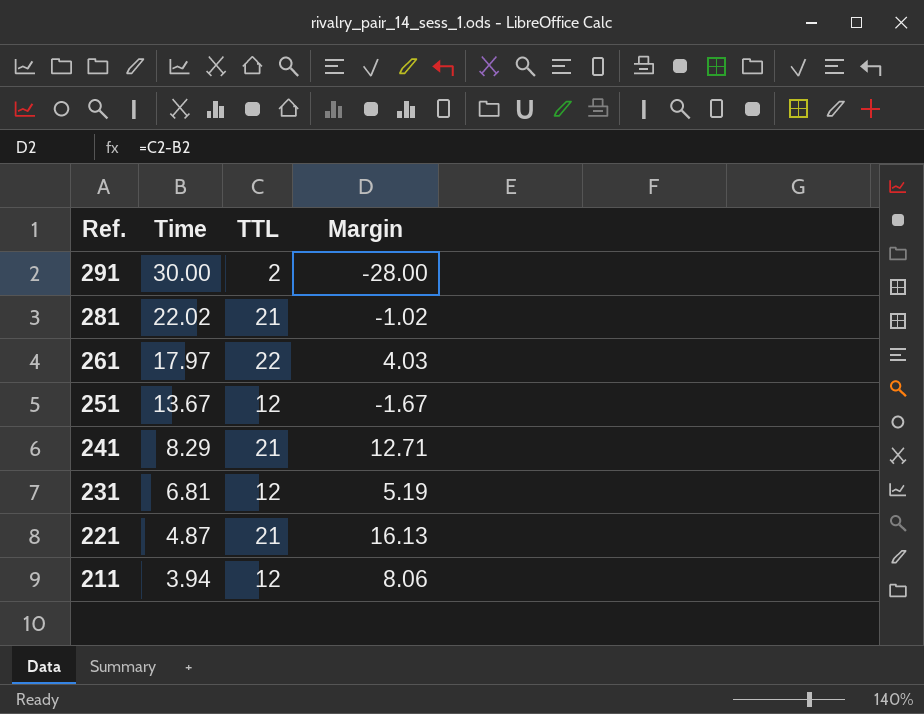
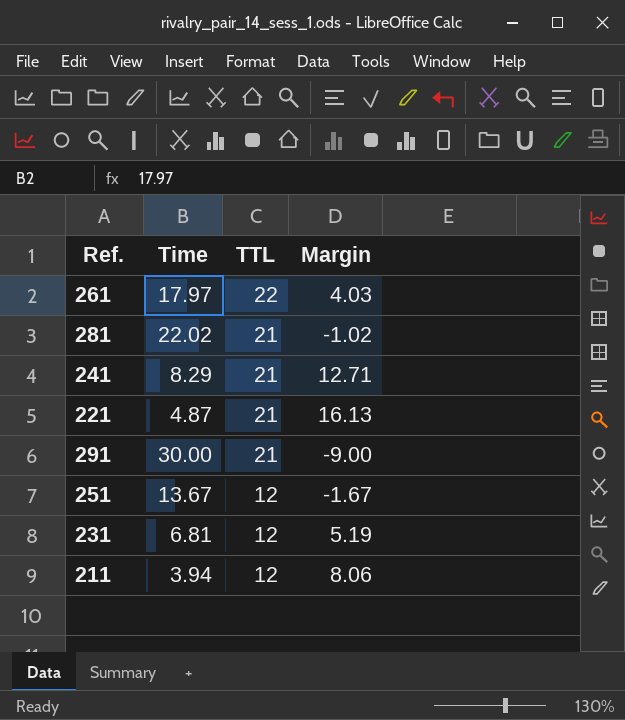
row order: Ref. descending -> TTL descending
291 | TTL: 2 -> 21
291 | Margin: -28.00 -> -9.00

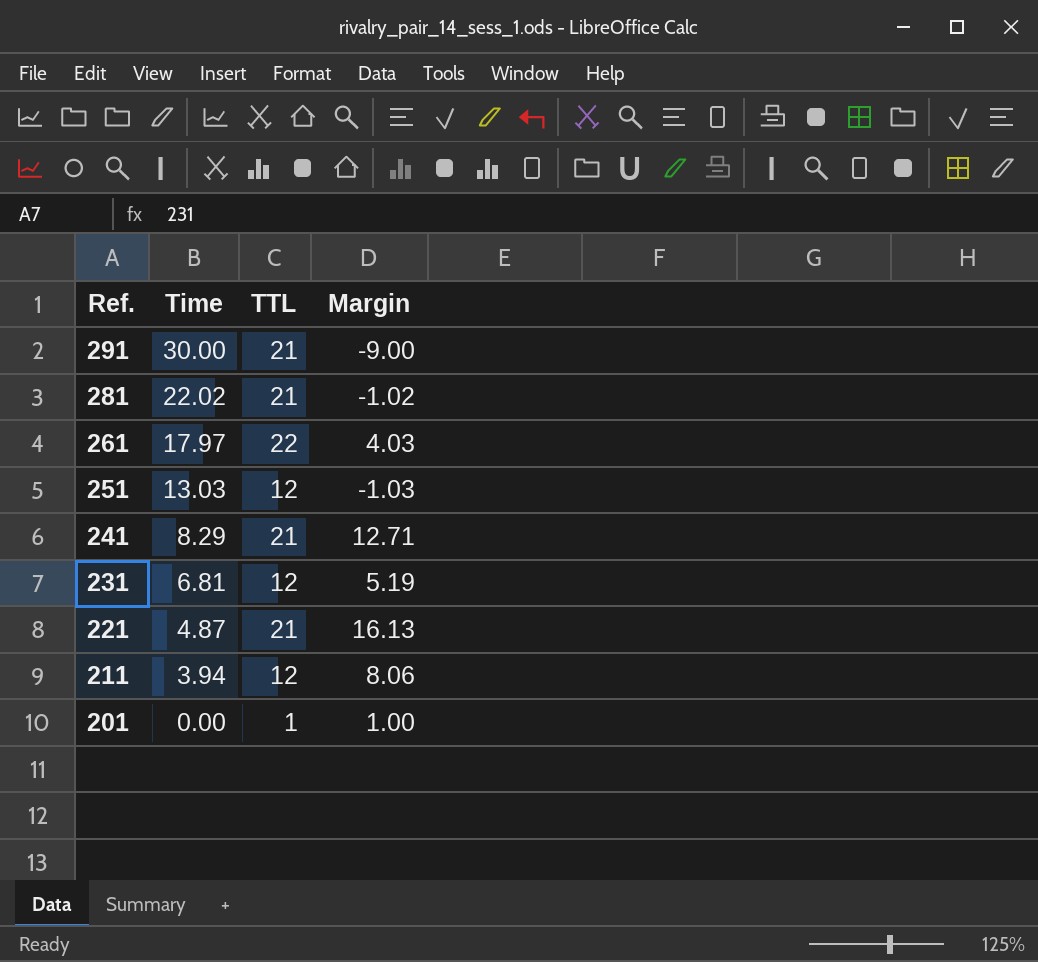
row order: TTL descending -> Ref. descending
251 | Time: 13.67 -> 13.03
251 | Margin: -1.67 -> -1.03
row 201: none -> 0.00 | 1 | 1.00

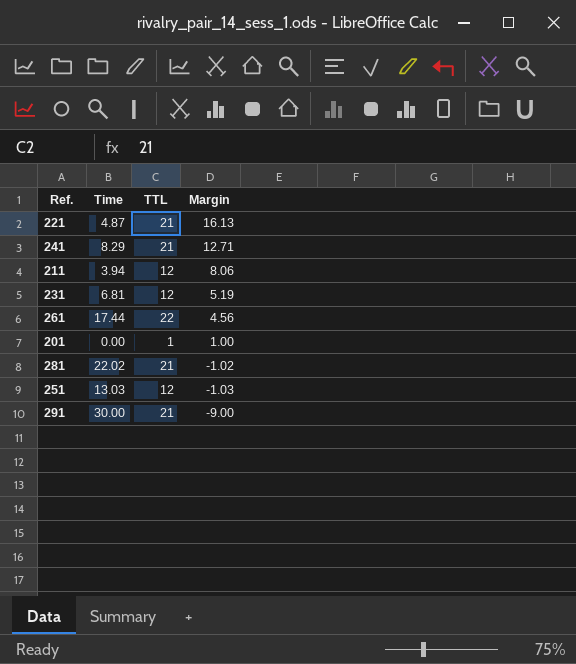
row order: Ref. descending -> Margin descending
261 | Time: 17.97 -> 17.44
261 | Margin: 4.03 -> 4.56

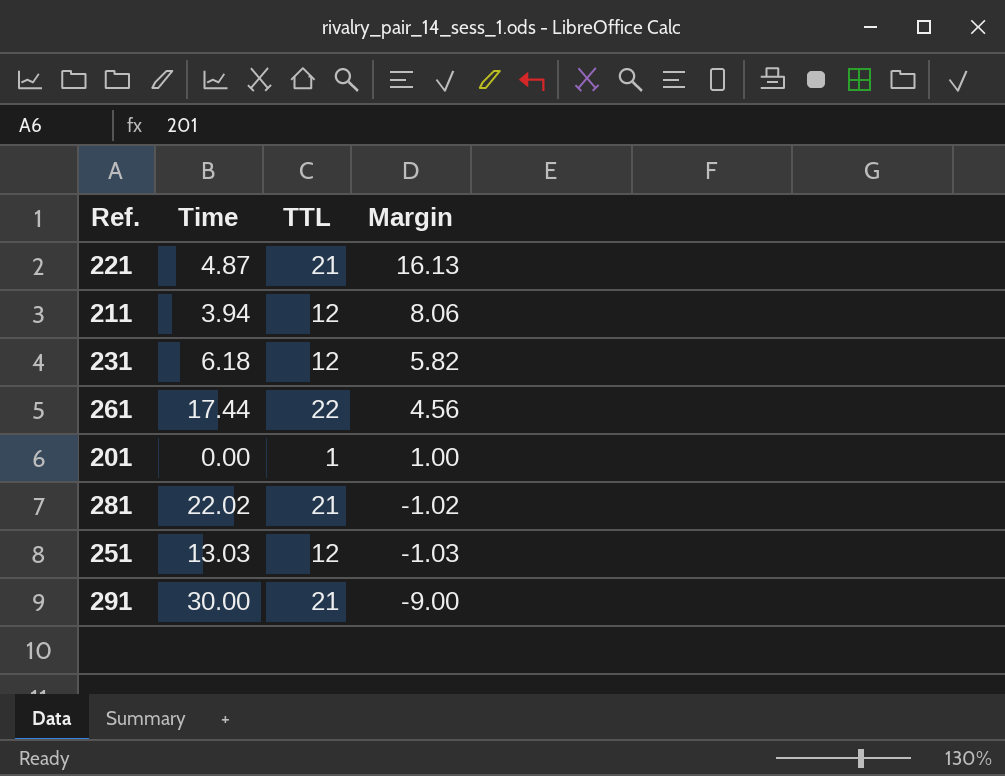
row 241: 8.29 | 21 | 12.71 -> none
231 | Time: 6.81 -> 6.18
231 | Margin: 5.19 -> 5.82

